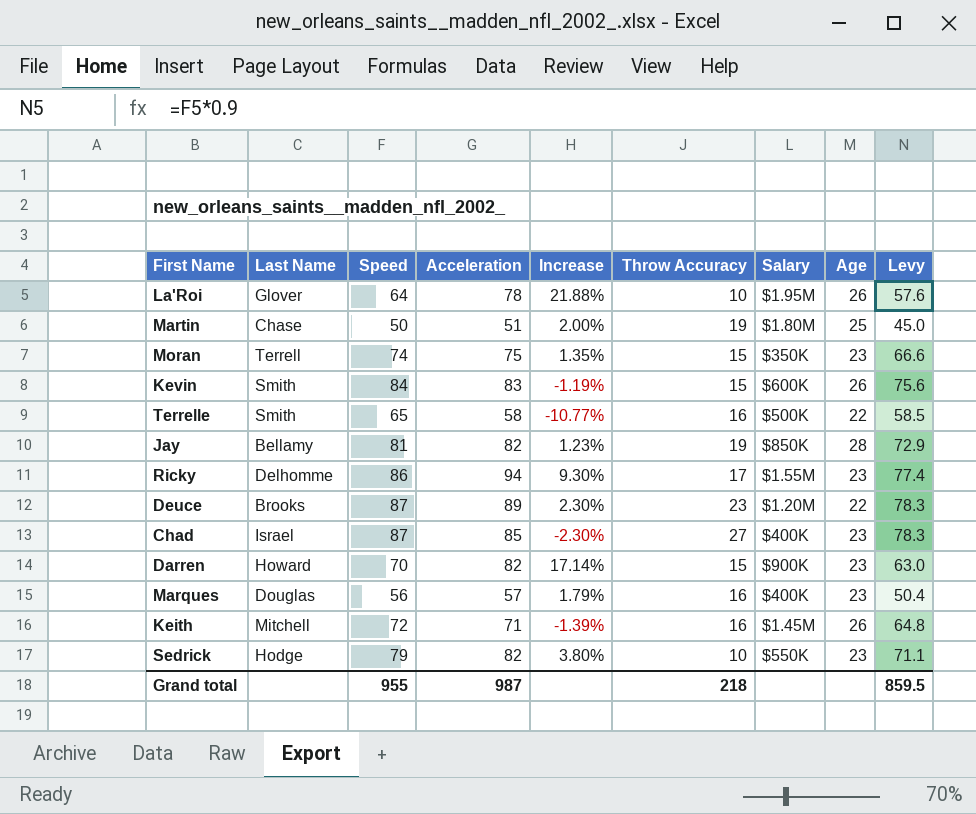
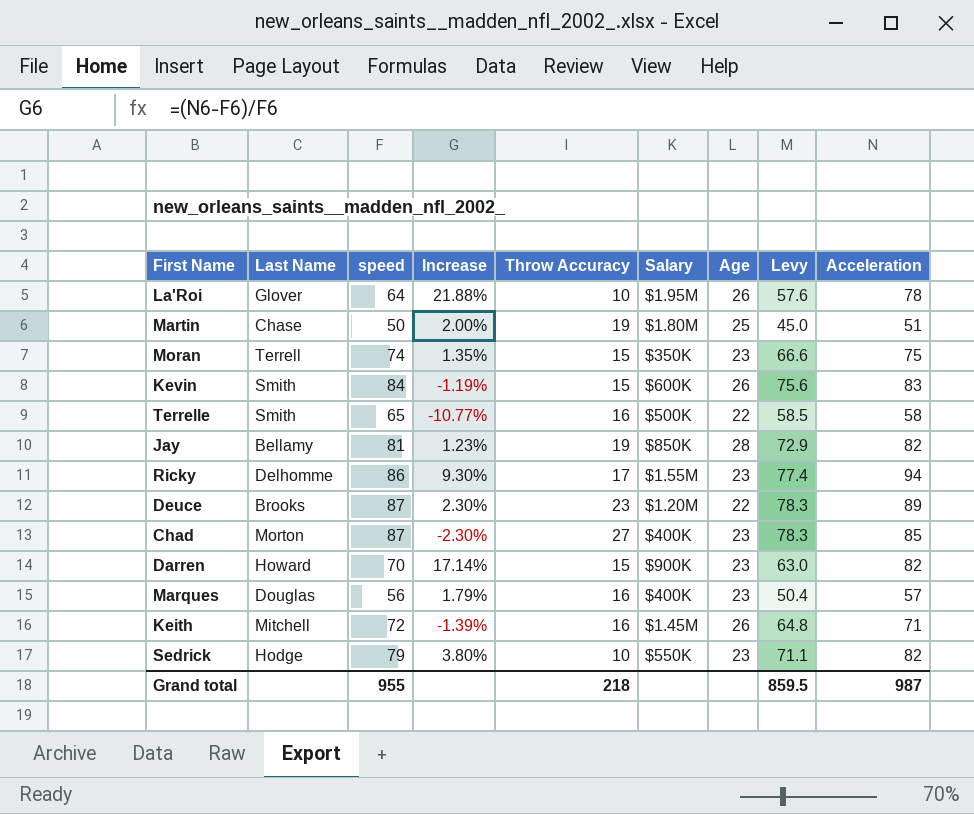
column name: Speed -> speed
column Acceleration | position: 4 -> 9
Chad | Last Name: Israel -> Morton

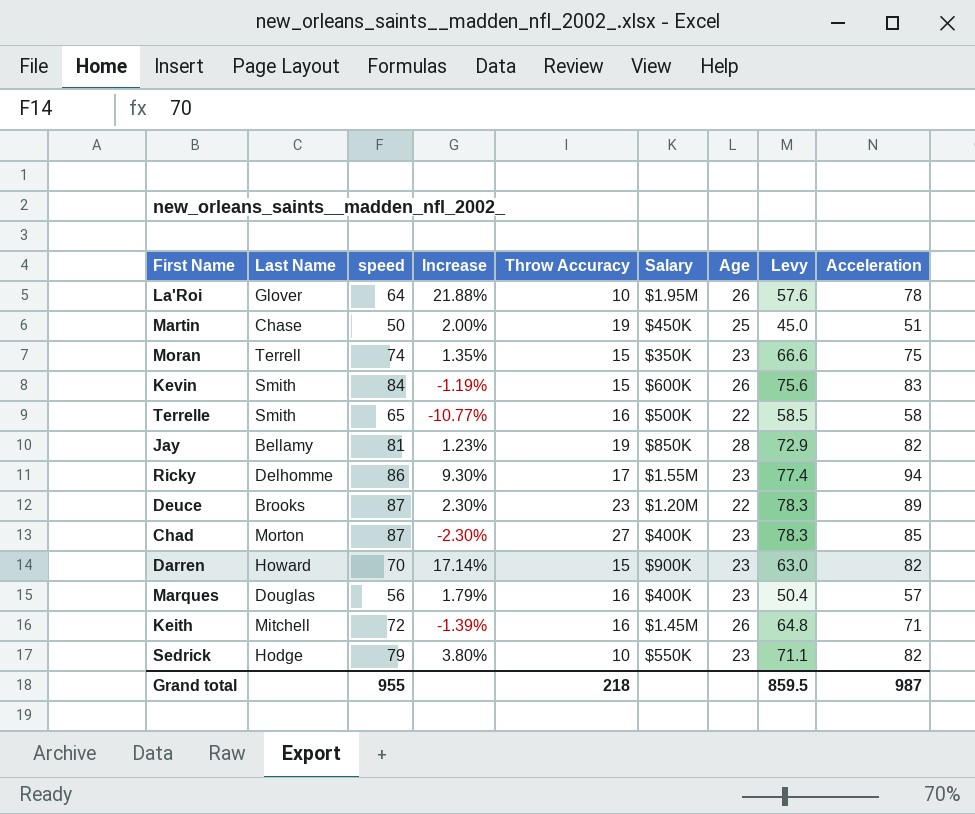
Martin | Salary: $1.80M -> $450K

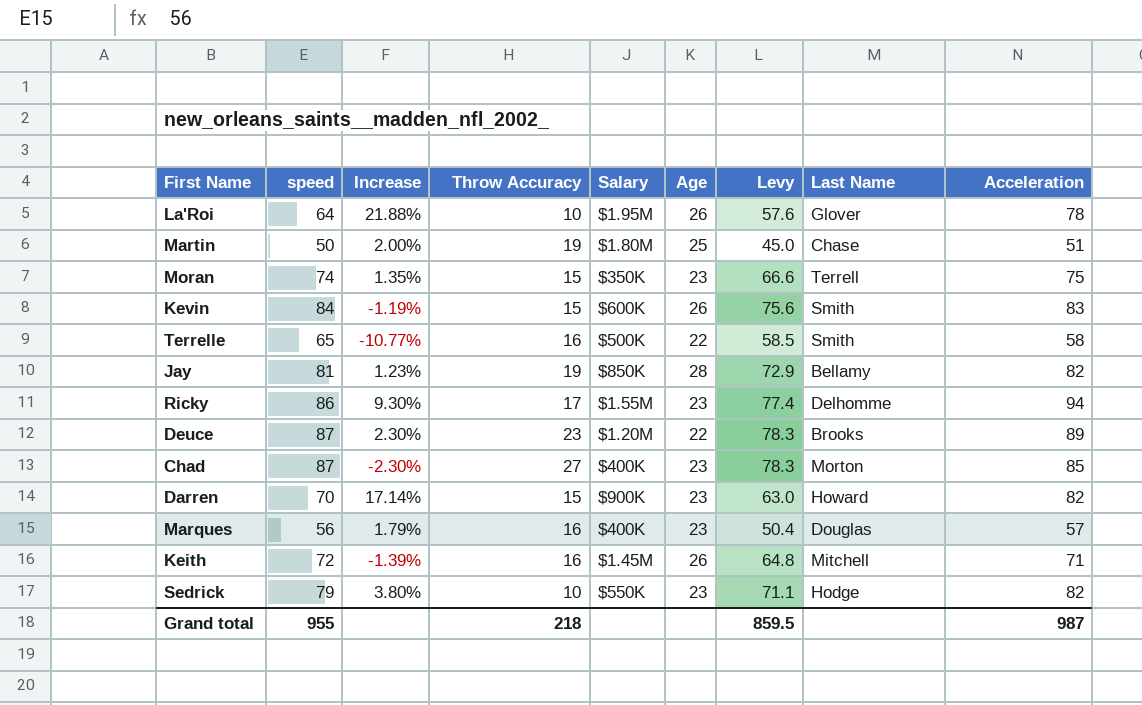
column Last Name | position: 2 -> 8
Martin | Salary: $450K -> $1.80M

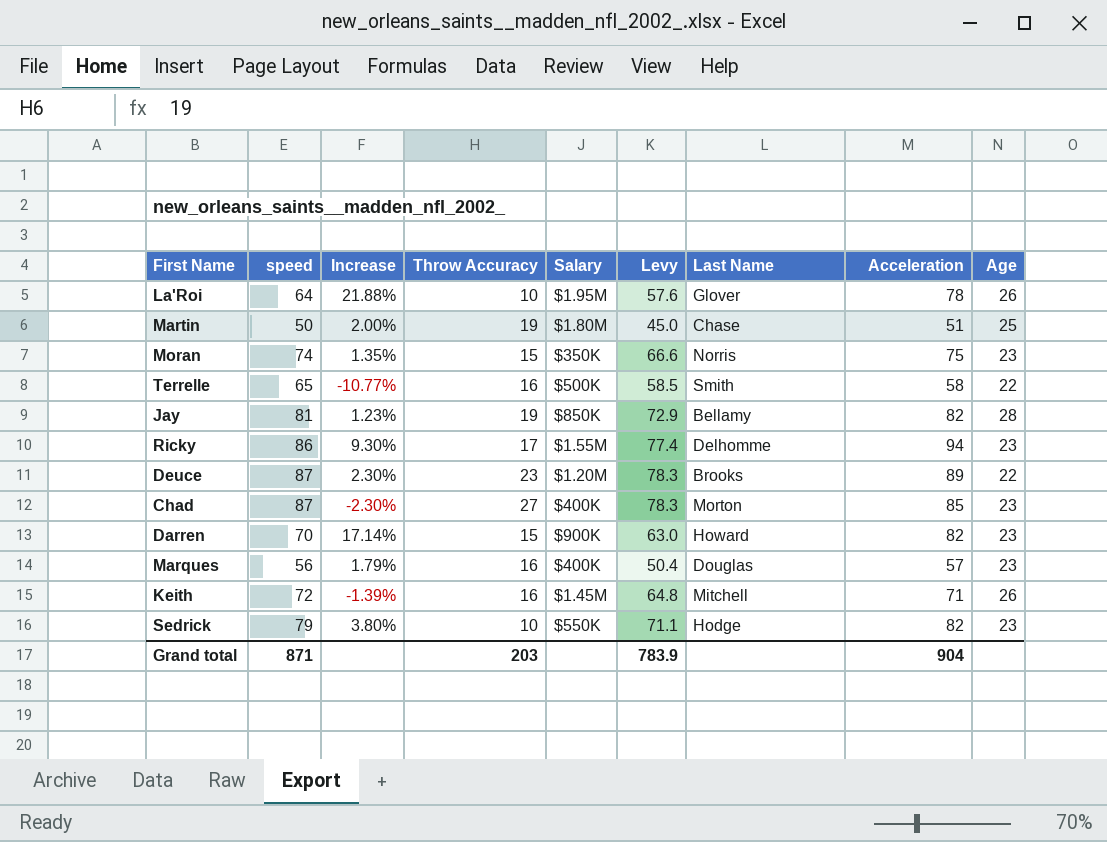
column Age | position: 6 -> 9
row Kevin: 84 | -1.19% | 15 | $600K | 26 | 75.6 | Smith | 83 -> none
Moran | Last Name: Terrell -> Norris
Grand total | speed: 955 -> 871
Grand total | Throw Accuracy: 218 -> 203
Grand total | Levy: 859.5 -> 783.9
Grand total | Acceleration: 987 -> 904

